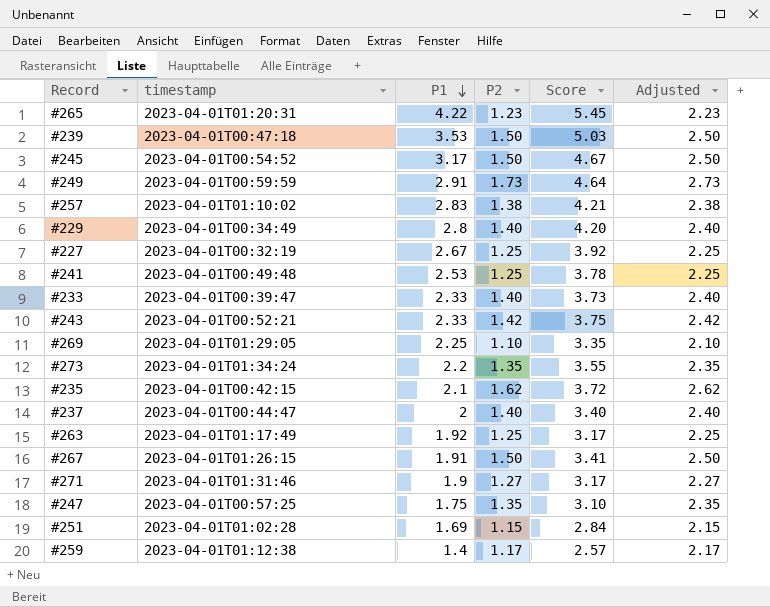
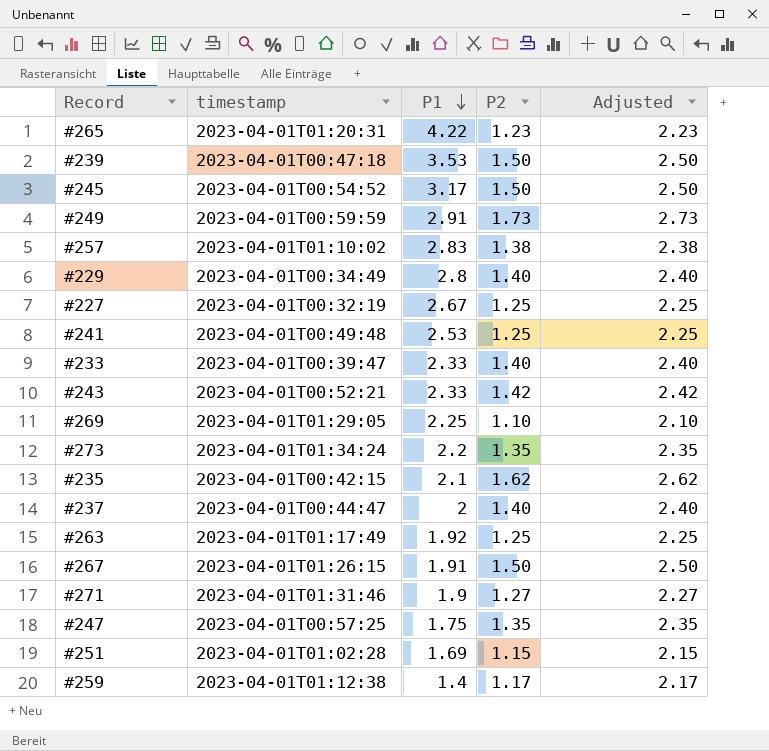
column Score | formula: [P1] + [P2] -> none

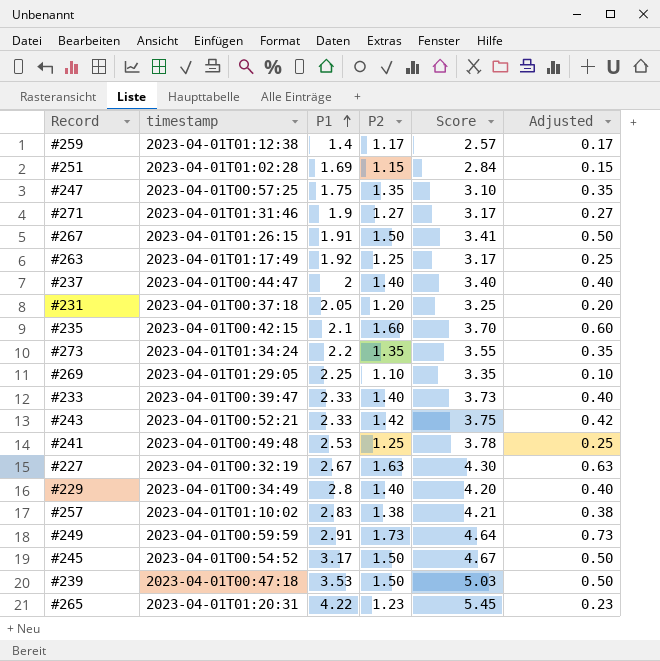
row order: P1 descending -> P1 ascending
column Score | formula: none -> [P1] + [P2]
column Adjusted | formula: [P2] + 1 -> [P2] - 1
row #231: none -> 2023-04-01T00:37:18 | 2.05 | 1.20 | 3.25 | 0.20
#235 | P2: 1.62 -> 1.60
#227 | P2: 1.25 -> 1.63

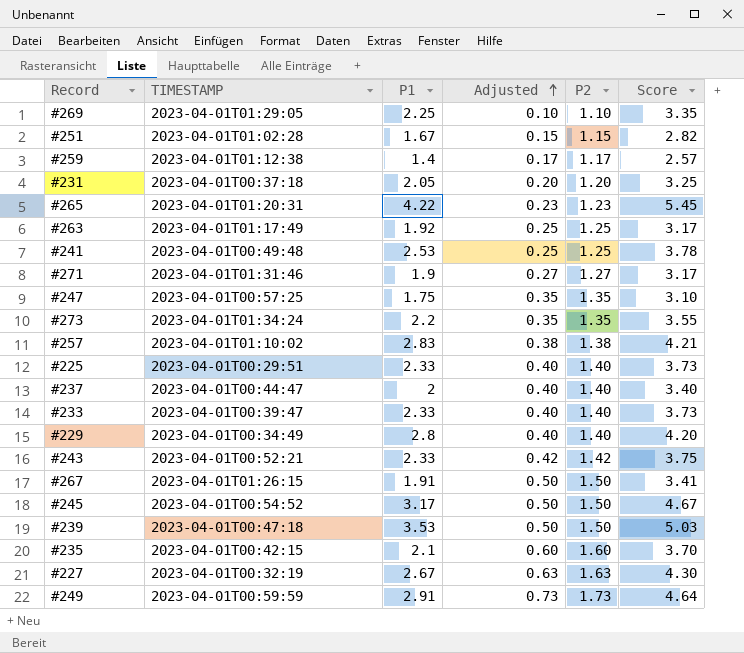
row order: P1 ascending -> Adjusted ascending
column name: timestamp -> TIMESTAMP
column Adjusted | position: 6 -> 4
#251 | P1: 1.69 -> 1.67
#251 | Score: 2.84 -> 2.82
row #225: none -> 2023-04-01T00:29:51 | 2.33 | 0.40 | 1.40 | 3.73

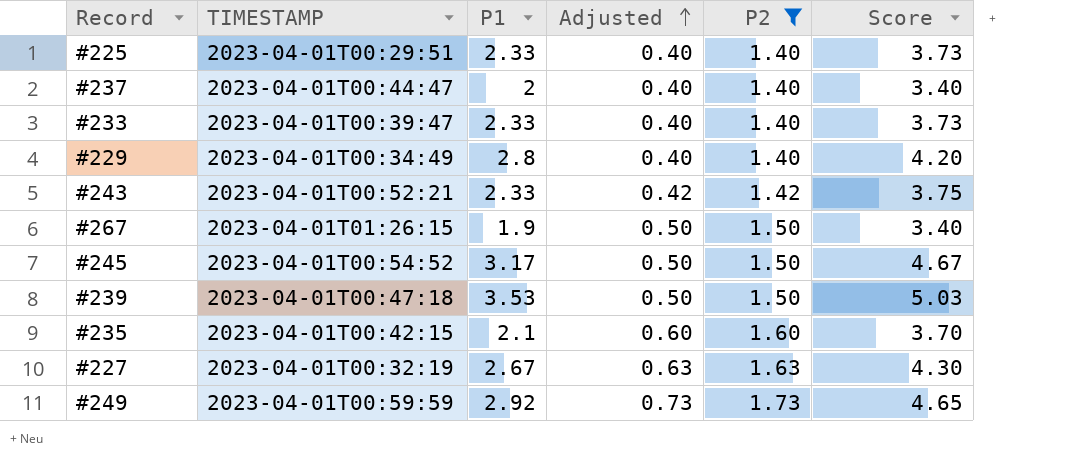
filter: none -> P2 >= 1.40
#267 | P1: 1.91 -> 1.9
#267 | Score: 3.41 -> 3.40
#249 | P1: 2.91 -> 2.92
#249 | Score: 4.64 -> 4.65

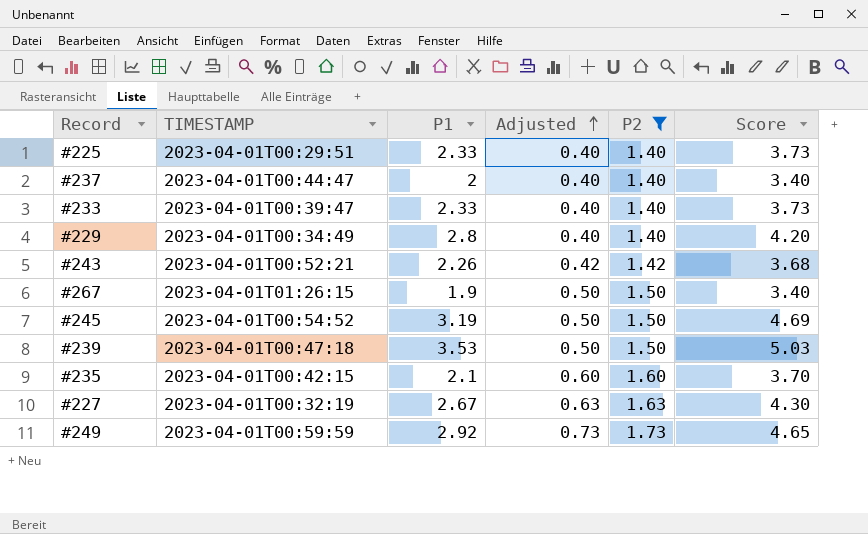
#243 | P1: 2.33 -> 2.26
#243 | Score: 3.75 -> 3.68
#245 | P1: 3.17 -> 3.19
#245 | Score: 4.67 -> 4.69

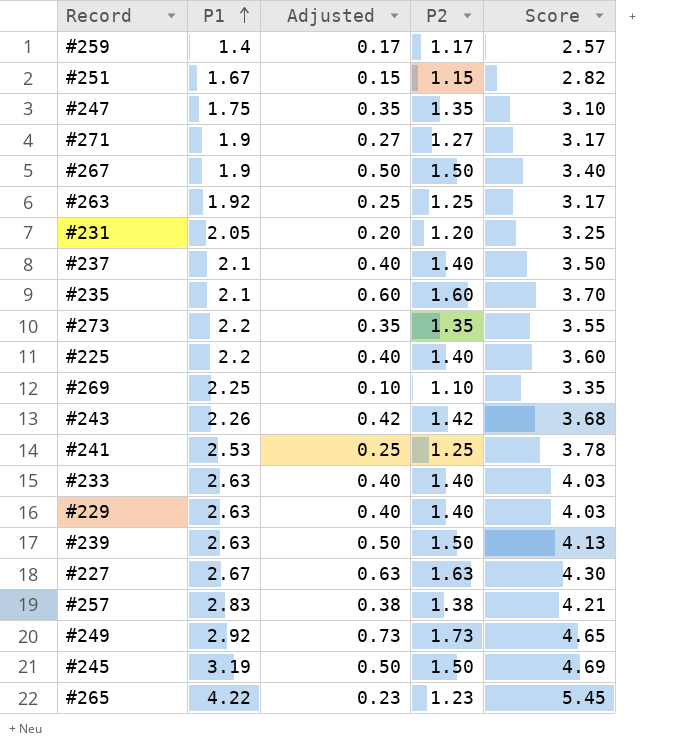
filter: P2 >= 1.40 -> none
row order: Adjusted ascending -> P1 ascending
column TIMESTAMP | position: 2 -> none
#237 | P1: 2 -> 2.1
#237 | Score: 3.40 -> 3.50
#225 | P1: 2.33 -> 2.2
#225 | Score: 3.73 -> 3.60
#233 | P1: 2.33 -> 2.63
#233 | Score: 3.73 -> 4.03
#229 | P1: 2.8 -> 2.63
#229 | Score: 4.20 -> 4.03
#239 | P1: 3.53 -> 2.63
#239 | Score: 5.03 -> 4.13

